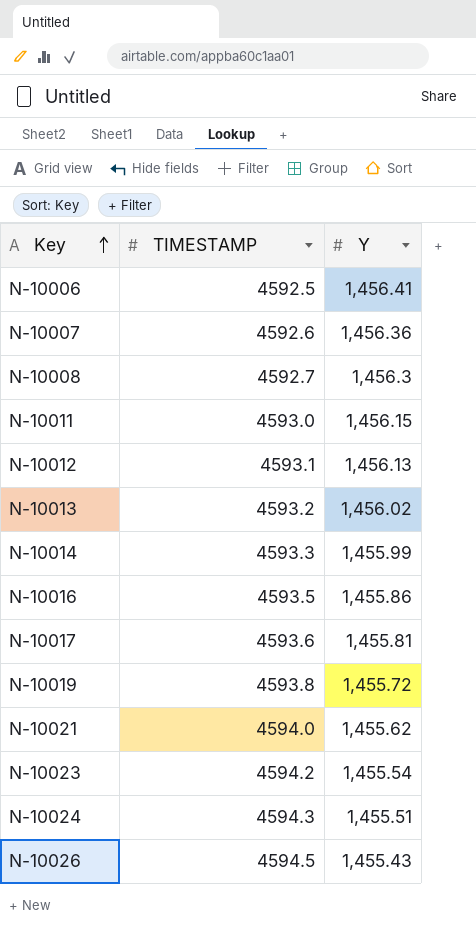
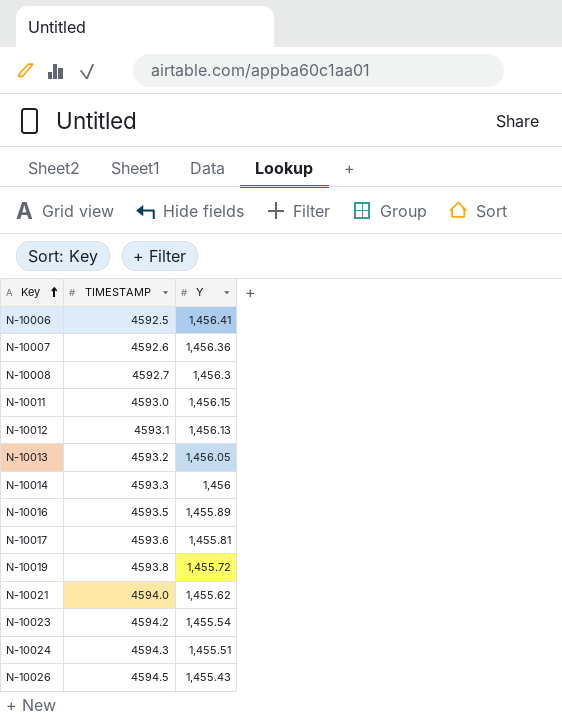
N-10013 | Y: 1,456.02 -> 1,456.05
N-10014 | Y: 1,455.99 -> 1,456
N-10016 | Y: 1,455.86 -> 1,455.89

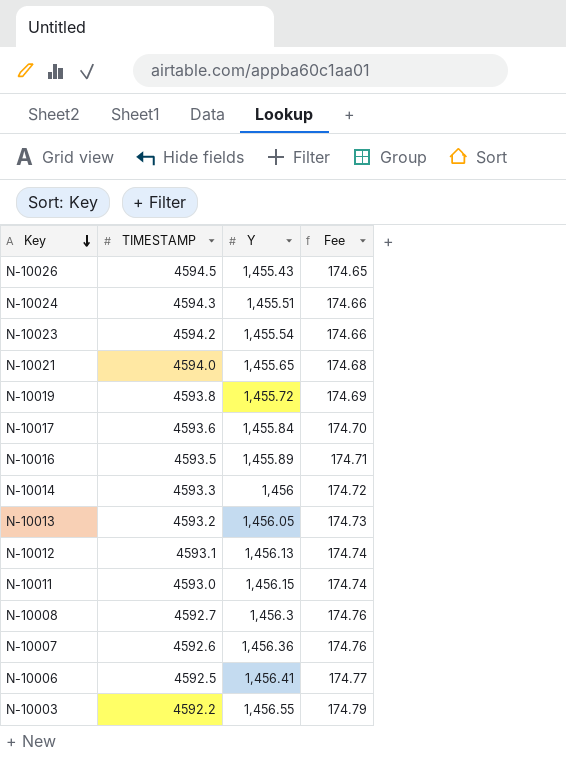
row order: Key ascending -> Key descending
column Fee | formula: none -> [Y] * 0.12
N-10021 | Y: 1,455.62 -> 1,455.65
N-10017 | Y: 1,455.81 -> 1,455.84
row N-10003: none -> 4592.2 | 1,456.55 | 174.79

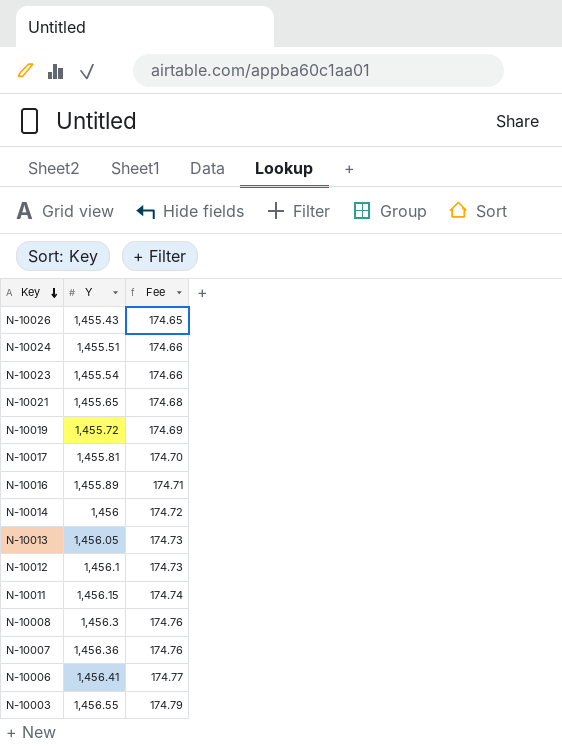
column TIMESTAMP | position: 2 -> none
N-10017 | Y: 1,455.84 -> 1,455.81
N-10012 | Y: 1,456.13 -> 1,456.1
N-10012 | Fee: 174.74 -> 174.73

